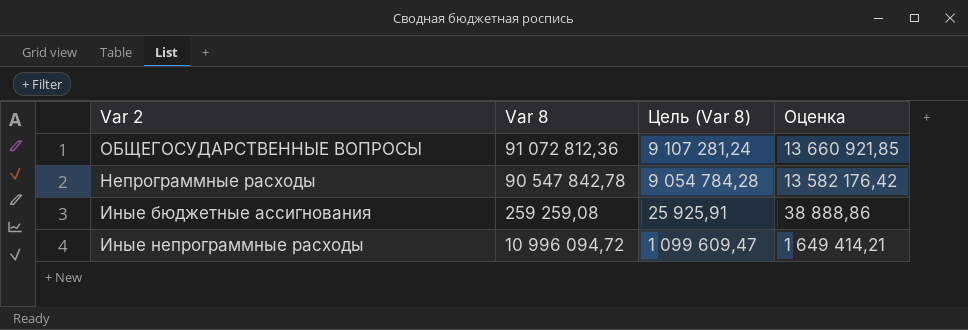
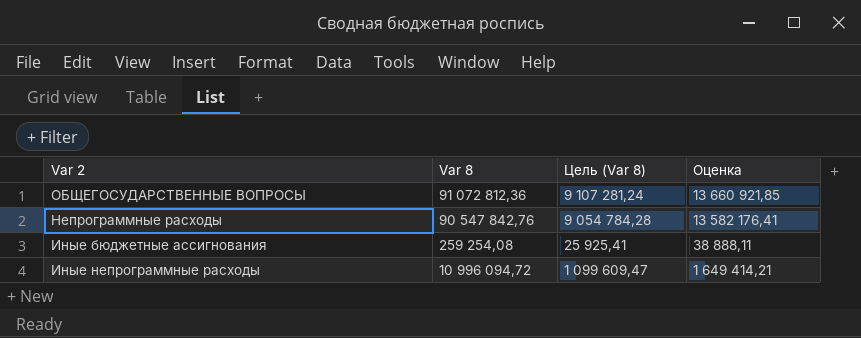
Непрограммные расходы | Var 8: 90 547 842,78 -> 90 547 842,76
Непрограммные расходы | Оценка: 13 582 176,42 -> 13 582 176,41
Иные бюджетные ассигнования | Var 8: 259 259,08 -> 259 254,08
Иные бюджетные ассигнования | Цель (Var 8): 25 925,91 -> 25 925,41
Иные бюджетные ассигнования | Оценка: 38 888,86 -> 38 888,11

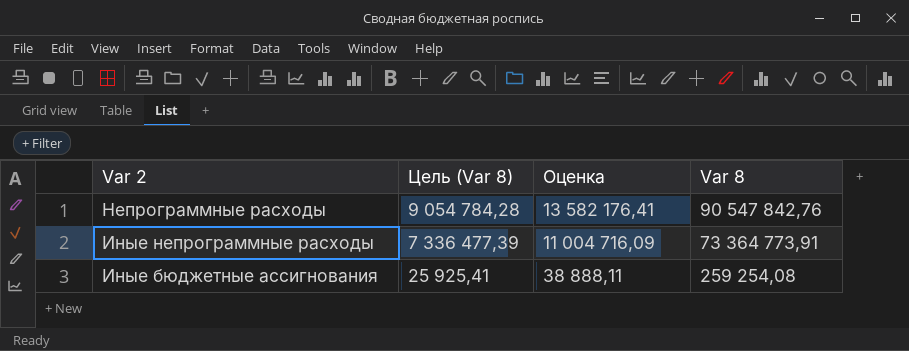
row order: none -> Var 2 descending
column Var 8 | position: 2 -> 4
row ОБЩЕГОСУДАРСТВЕННЫЕ ВОПРОСЫ: 91 072 812,36 | 9 107 281,24 | 13 660 921,85 -> none
Иные непрограммные расходы | Цель (Var 8): 1 099 609,47 -> 7 336 477,39
Иные непрограммные расходы | Оценка: 1 649 414,21 -> 11 004 716,09
Иные непрограммные расходы | Var 8: 10 996 094,72 -> 73 364 773,91

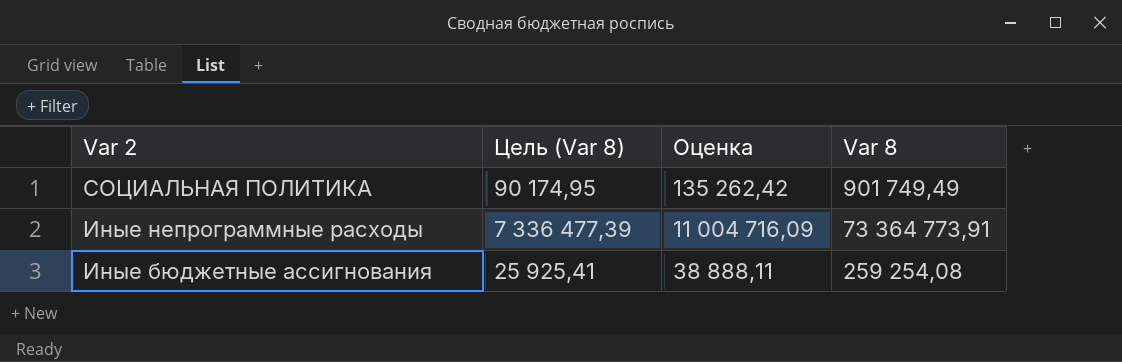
row Непрограммные расходы: 9 054 784,28 | 13 582 176,41 | 90 547 842,76 -> none
row СОЦИАЛЬНАЯ ПОЛИТИКА: none -> 90 174,95 | 135 262,42 | 901 749,49

